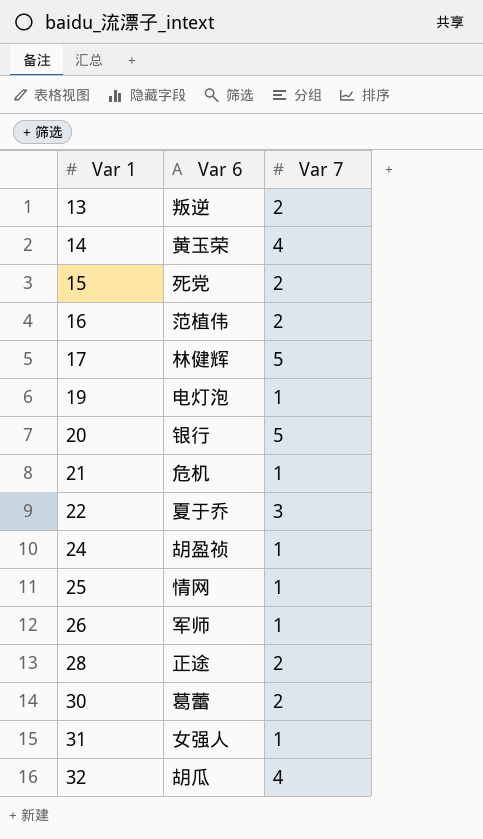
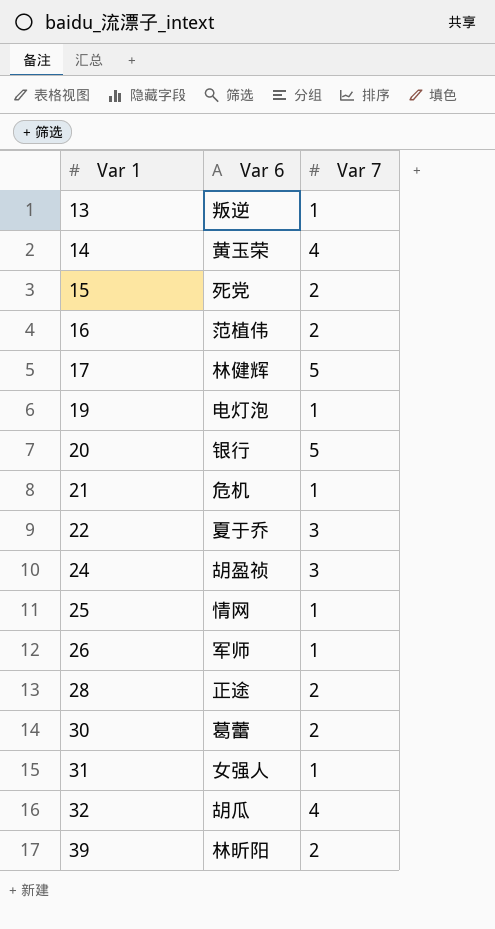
13 | Var 7: 2 -> 1
24 | Var 7: 1 -> 3
row 39: none -> 林昕阳 | 2

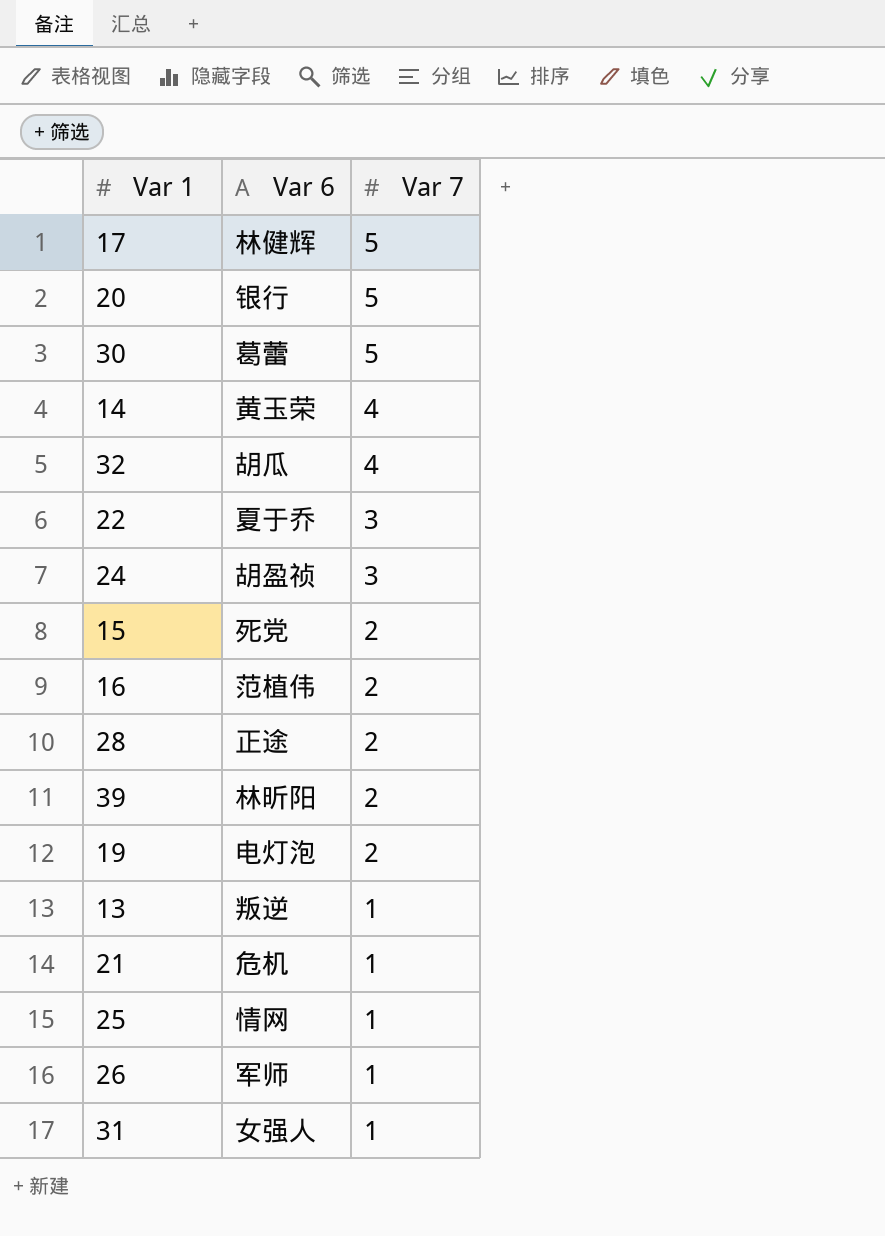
row order: Var 1 ascending -> Var 7 descending
30 | Var 7: 2 -> 5
19 | Var 7: 1 -> 2

